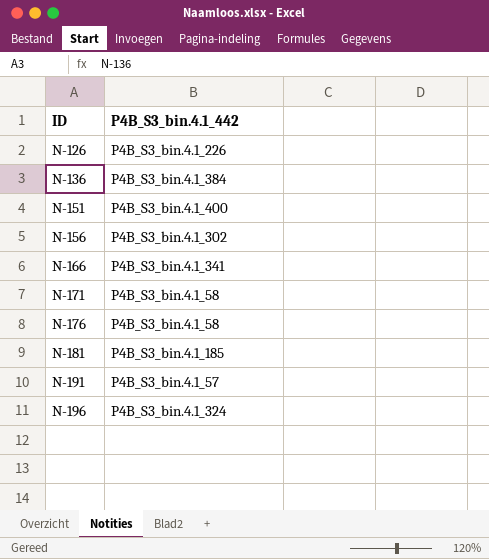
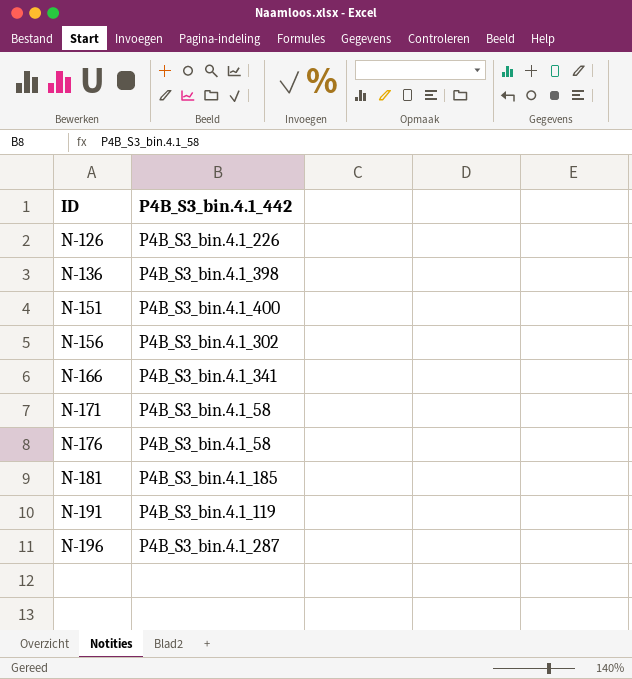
N-136 | P4B_S3_bin.4.1_442: P4B_S3_bin.4.1_384 -> P4B_S3_bin.4.1_398
N-191 | P4B_S3_bin.4.1_442: P4B_S3_bin.4.1_57 -> P4B_S3_bin.4.1_119
N-196 | P4B_S3_bin.4.1_442: P4B_S3_bin.4.1_324 -> P4B_S3_bin.4.1_287

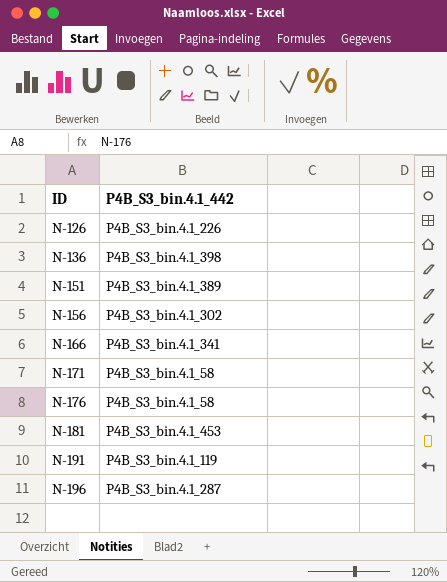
N-151 | P4B_S3_bin.4.1_442: P4B_S3_bin.4.1_400 -> P4B_S3_bin.4.1_389
N-181 | P4B_S3_bin.4.1_442: P4B_S3_bin.4.1_185 -> P4B_S3_bin.4.1_453

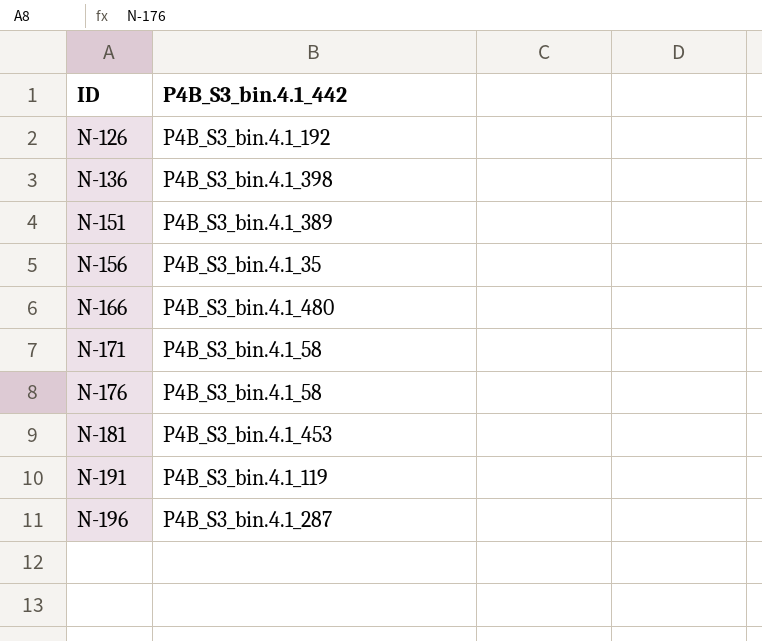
N-126 | P4B_S3_bin.4.1_442: P4B_S3_bin.4.1_226 -> P4B_S3_bin.4.1_192
N-156 | P4B_S3_bin.4.1_442: P4B_S3_bin.4.1_302 -> P4B_S3_bin.4.1_35
N-166 | P4B_S3_bin.4.1_442: P4B_S3_bin.4.1_341 -> P4B_S3_bin.4.1_480

